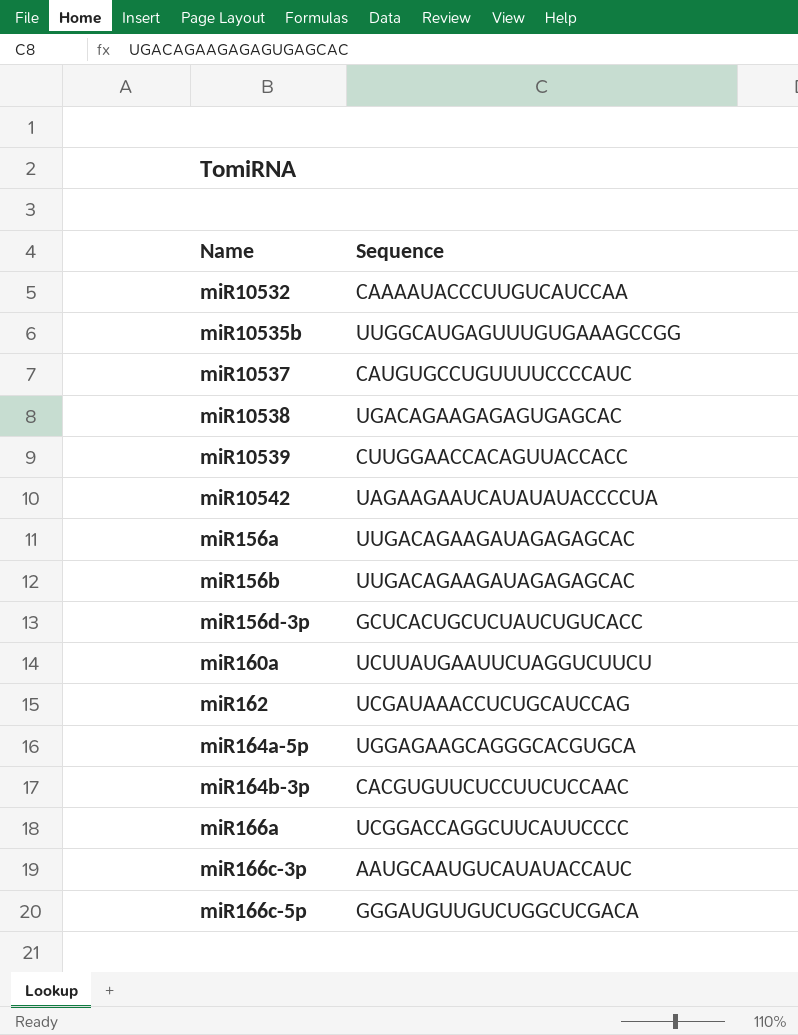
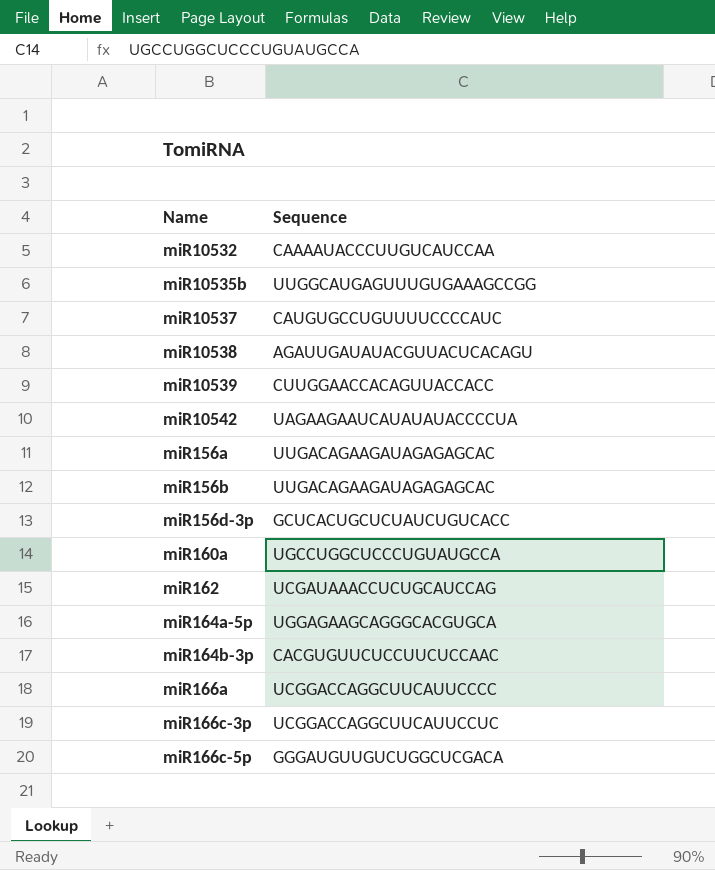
miR10538 | Sequence: UGACAGAAGAGAGUGAGCAC -> AGAUUGAUAUACGUUACUCACAGU
miR160a | Sequence: UCUUAUGAAUUCUAGGUCUUCU -> UGCCUGGCUCCCUGUAUGCCA
miR166c-3p | Sequence: AAUGCAAUGUCAUAUACCAUC -> UCGGACCAGGCUUCAUUCCUC

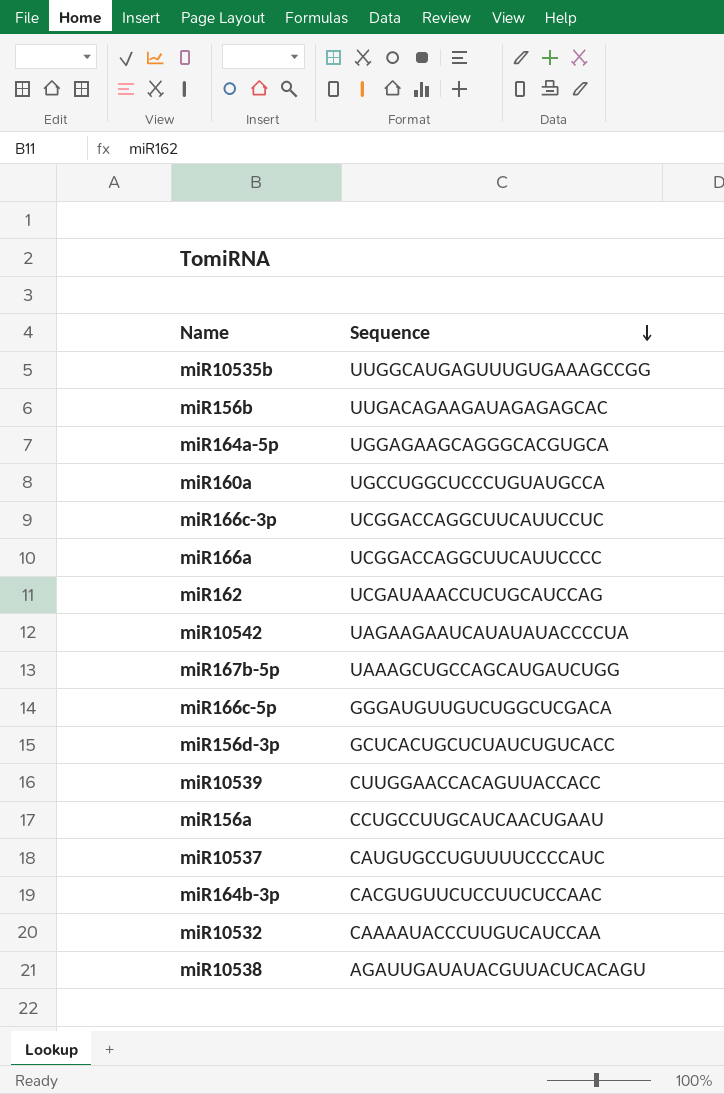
row order: none -> Sequence descending
row miR167b-5p: none -> UAAAGCUGCCAGCAUGAUCUGG
miR156a | Sequence: UUGACAGAAGAUAGAGAGCAC -> CCUGCCUUGCAUCAACUGAAU

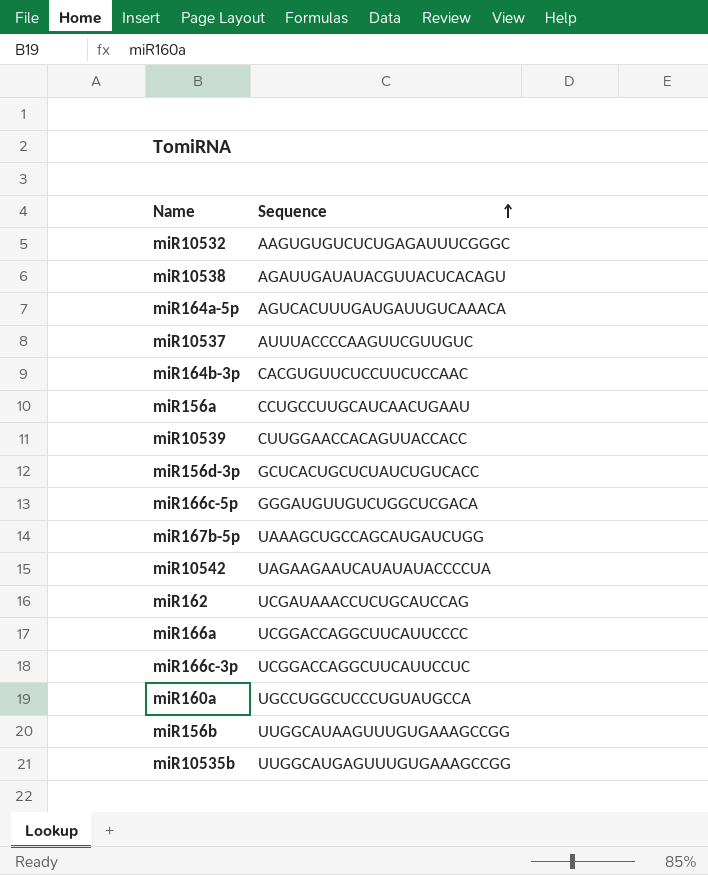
row order: Sequence descending -> Sequence ascending
miR10532 | Sequence: CAAAAUACCCUUGUCAUCCAA -> AAGUGUGUCUCUGAGAUUUCGGGC
miR164a-5p | Sequence: UGGAGAAGCAGGGCACGUGCA -> AGUCACUUUGAUGAUUGUCAAACA
miR10537 | Sequence: CAUGUGCCUGUUUUCCCCAUC -> AUUUACCCCAAGUUCGUUGUC
miR156b | Sequence: UUGACAGAAGAUAGAGAGCAC -> UUGGCAUAAGUUUGUGAAAGCCGG

